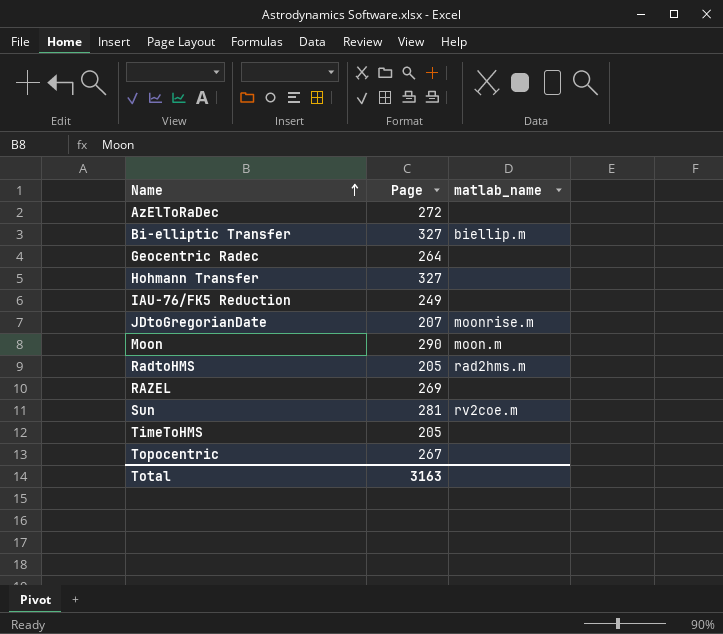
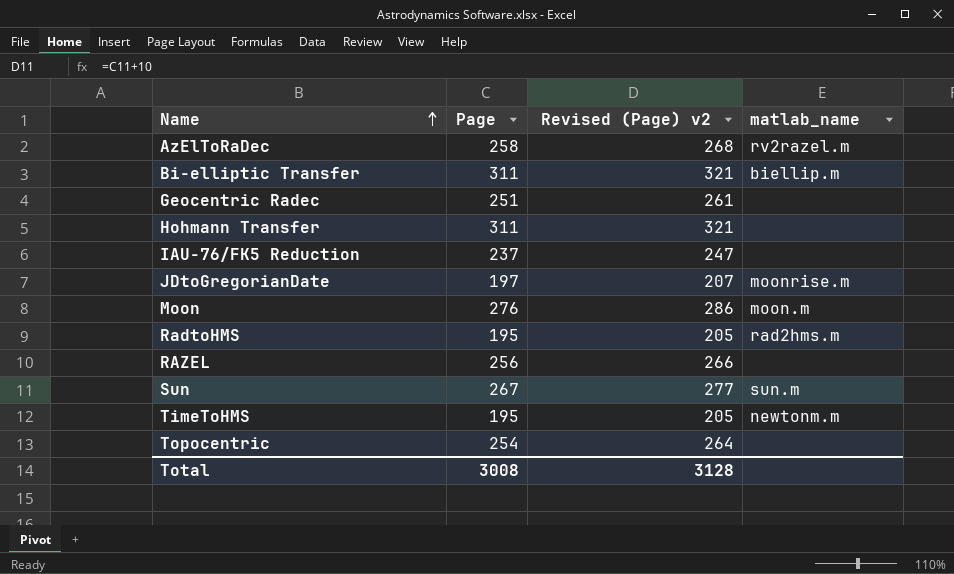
column Revised (Page) v2 | formula: none -> [Page] + 10
AzElToRaDec | Page: 272 -> 258
AzElToRaDec | matlab_name: none -> rv2razel.m
Bi-elliptic Transfer | Page: 327 -> 311
Geocentric Radec | Page: 264 -> 251
Hohmann Transfer | Page: 327 -> 311
IAU-76/FK5 Reduction | Page: 249 -> 237
JDtoGregorianDate | Page: 207 -> 197
Moon | Page: 290 -> 276
RadtoHMS | Page: 205 -> 195
RAZEL | Page: 269 -> 256
Sun | Page: 281 -> 267
Sun | matlab_name: rv2coe.m -> sun.m
TimeToHMS | Page: 205 -> 195
TimeToHMS | matlab_name: none -> newtonm.m
Topocentric | Page: 267 -> 254
Total | Page: 3163 -> 3008

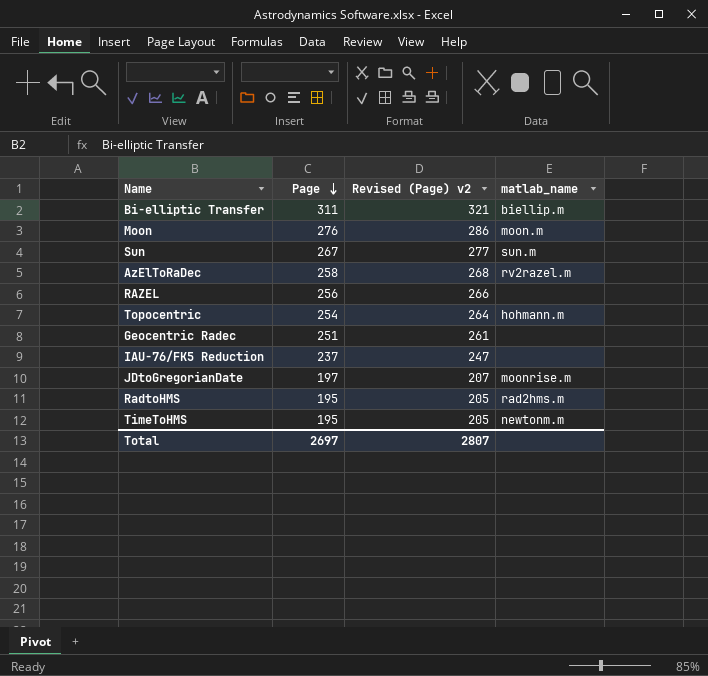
row order: Name ascending -> Page descending
row Hohmann Transfer: 311 | 321 | none -> none
Topocentric | matlab_name: none -> hohmann.m
Total | Page: 3008 -> 2697
Total | Revised (Page) v2: 3128 -> 2807

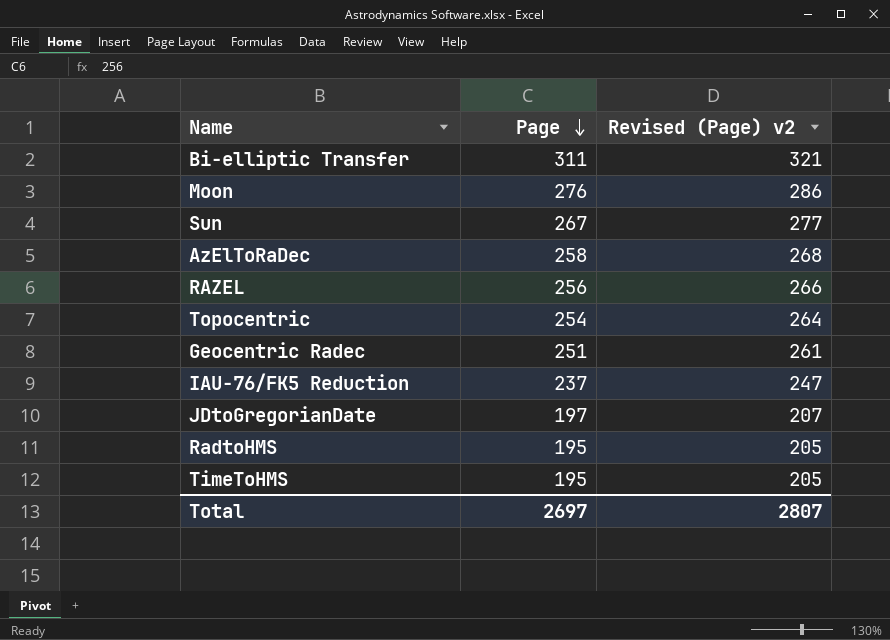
column matlab_name | position: 4 -> none

